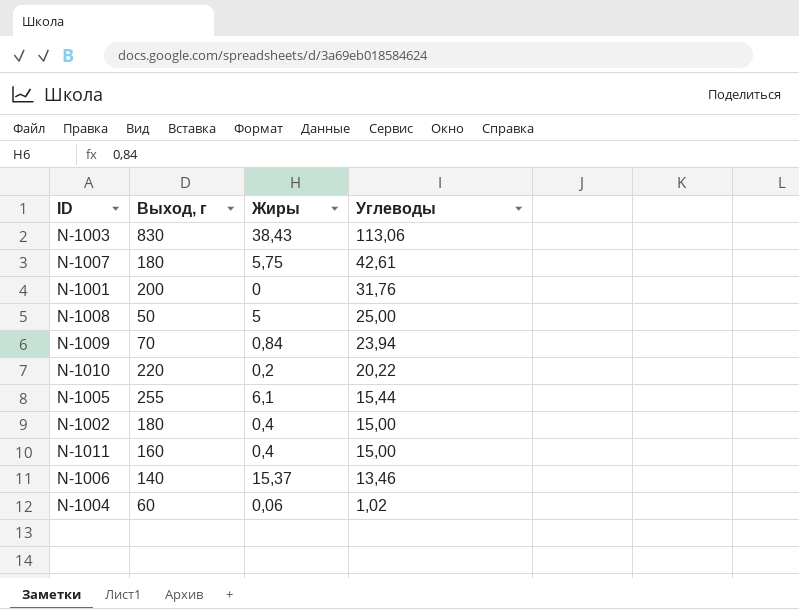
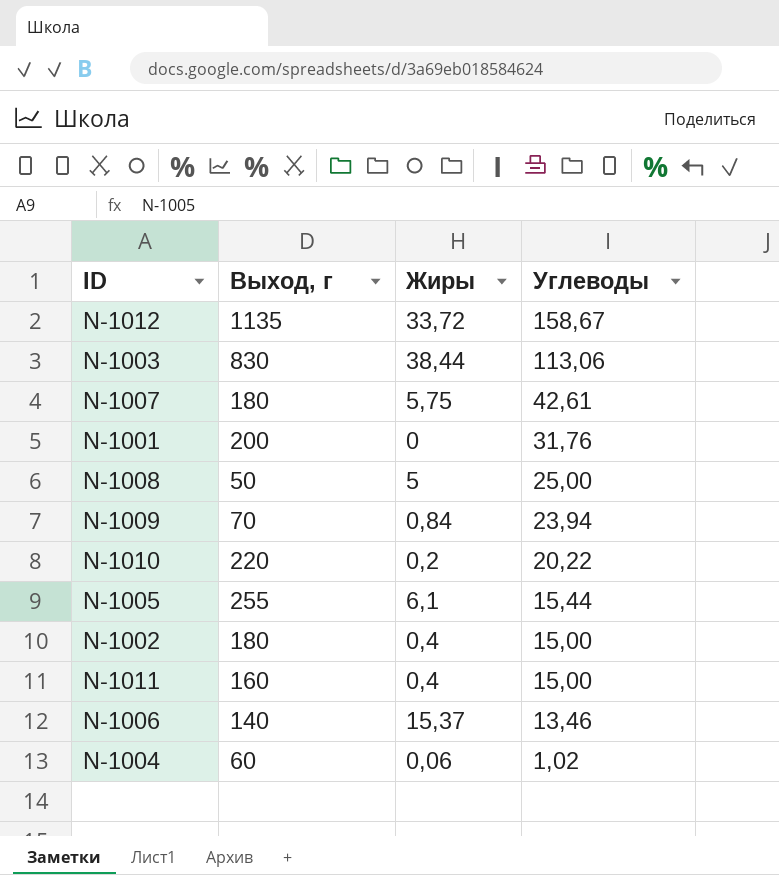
row N-1012: none -> 1135 | 33,72 | 158,67
N-1003 | Жиры: 38,43 -> 38,44

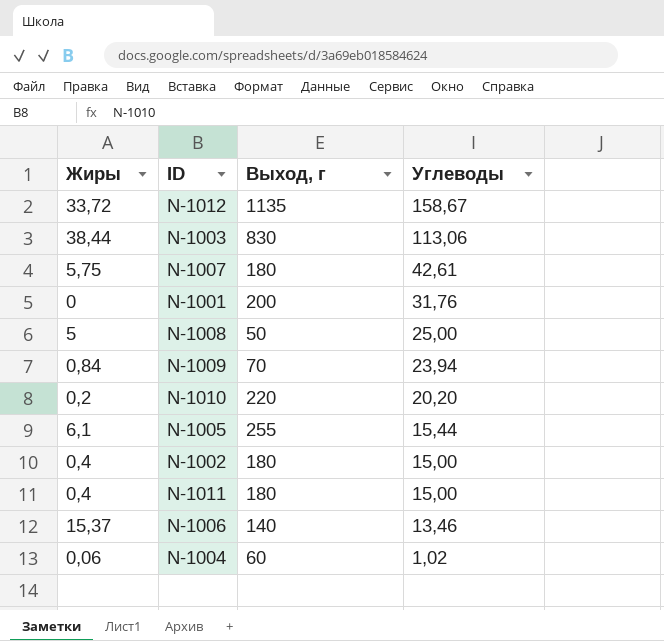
column Жиры | position: 3 -> 1
N-1010 | Углеводы: 20,22 -> 20,20
N-1011 | Выход, г: 160 -> 180

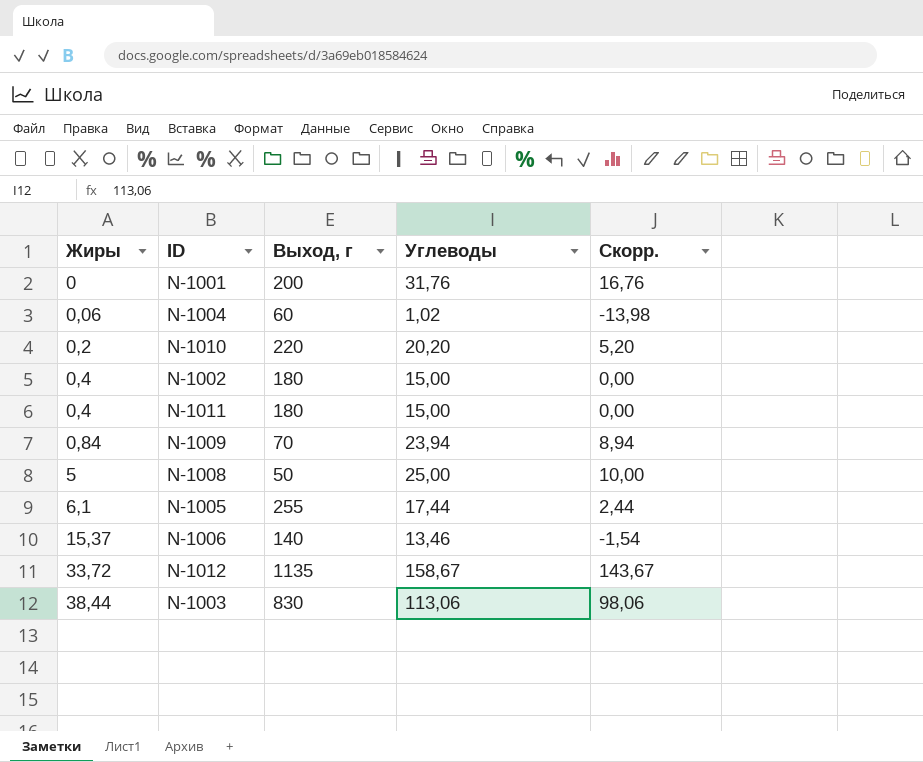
row order: Углеводы descending -> Жиры ascending
column Скорр. | formula: none -> [Углеводы] - 15
row N-1007: 5,75 | 180 | 42,61 -> none
N-1005 | Углеводы: 15,44 -> 17,44

